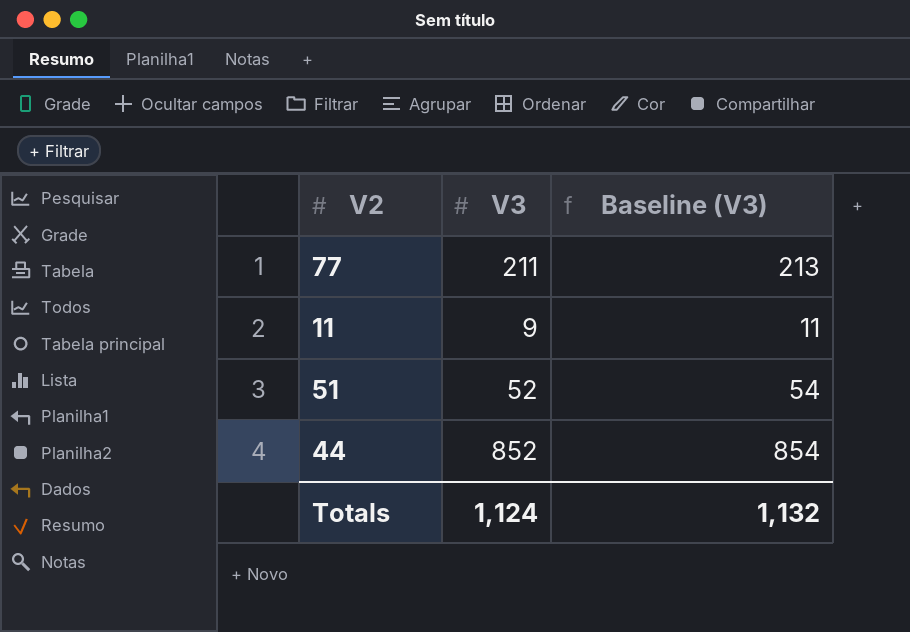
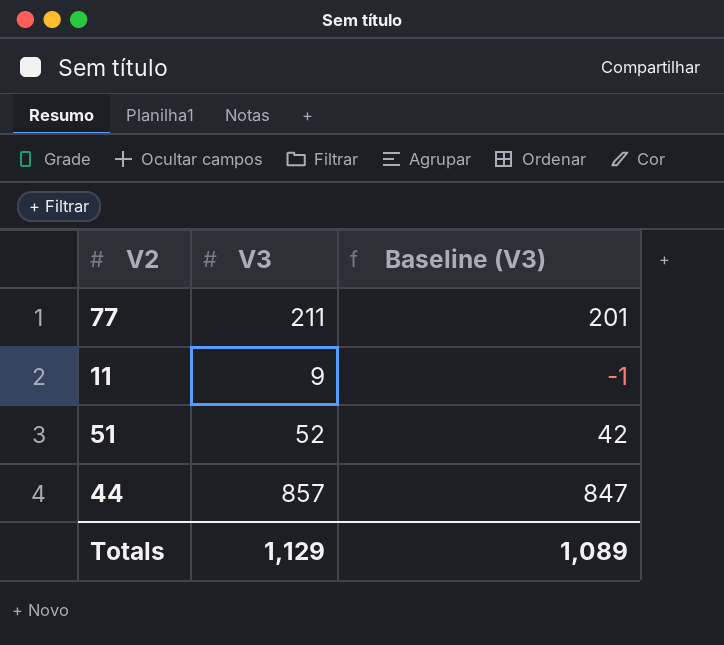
column Baseline (V3) | formula: [V3] + 2 -> [V3] - 10
44 | V3: 852 -> 857
Totals | V3: 1,124 -> 1,129
Totals | Baseline (V3): 1,132 -> 1,089

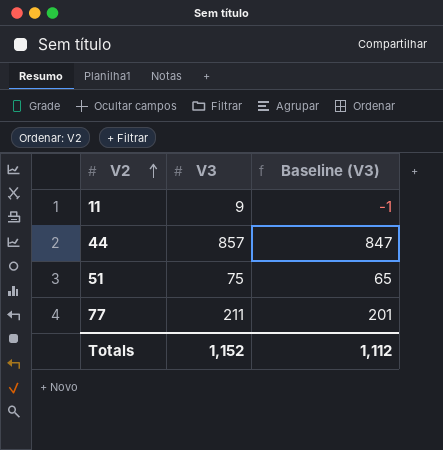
row order: none -> V2 ascending
51 | V3: 52 -> 75
51 | Baseline (V3): 42 -> 65
Totals | V3: 1,129 -> 1,152
Totals | Baseline (V3): 1,089 -> 1,112

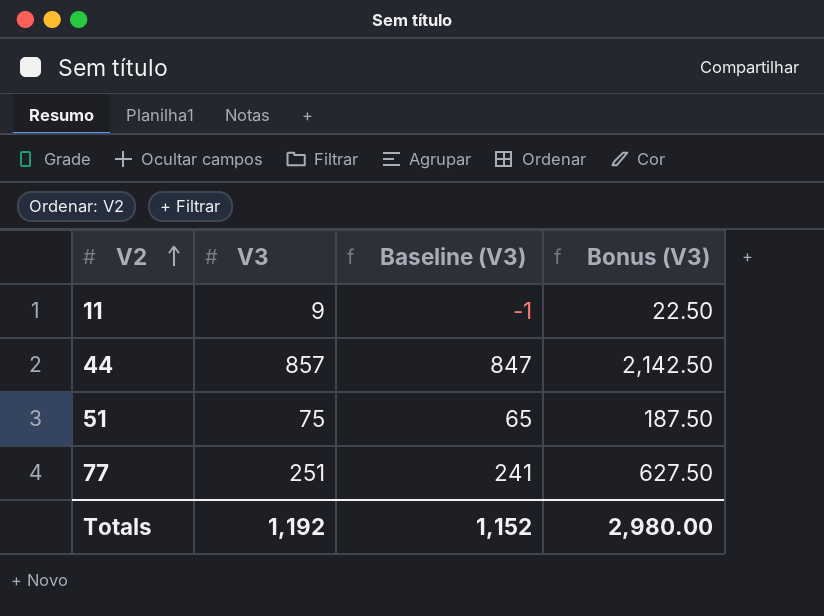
column Bonus (V3) | formula: none -> [V3] * 2.5
77 | V3: 211 -> 251
77 | Baseline (V3): 201 -> 241
Totals | V3: 1,152 -> 1,192
Totals | Baseline (V3): 1,112 -> 1,152

